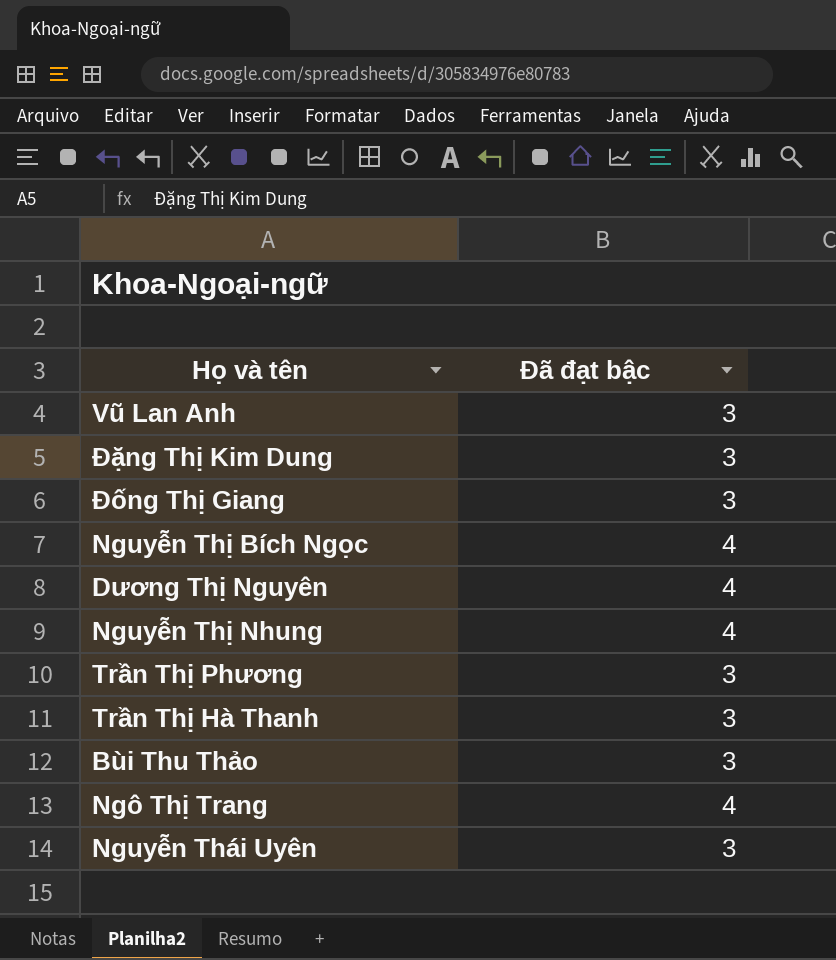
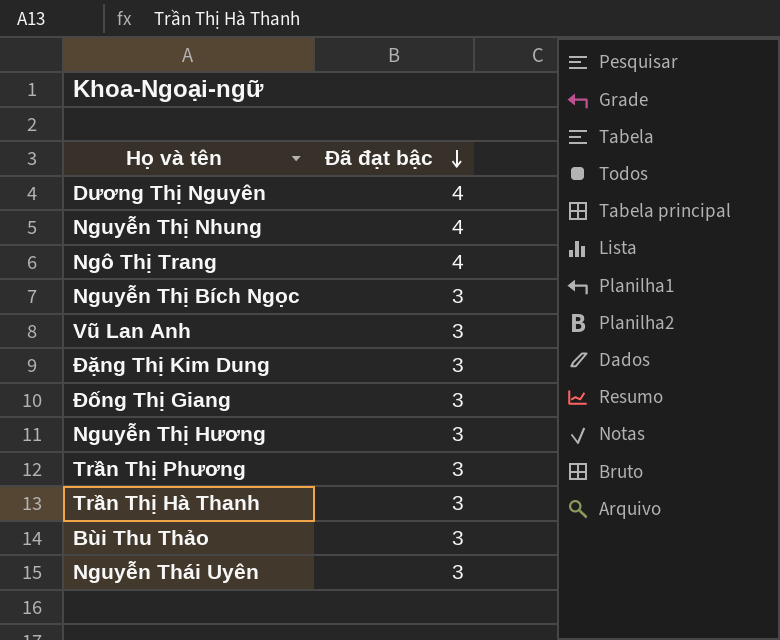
row order: none -> Đã đạt bậc descending
Nguyễn Thị Bích Ngọc | Đã đạt bậc: 4 -> 3
row Nguyễn Thị Hương: none -> 3

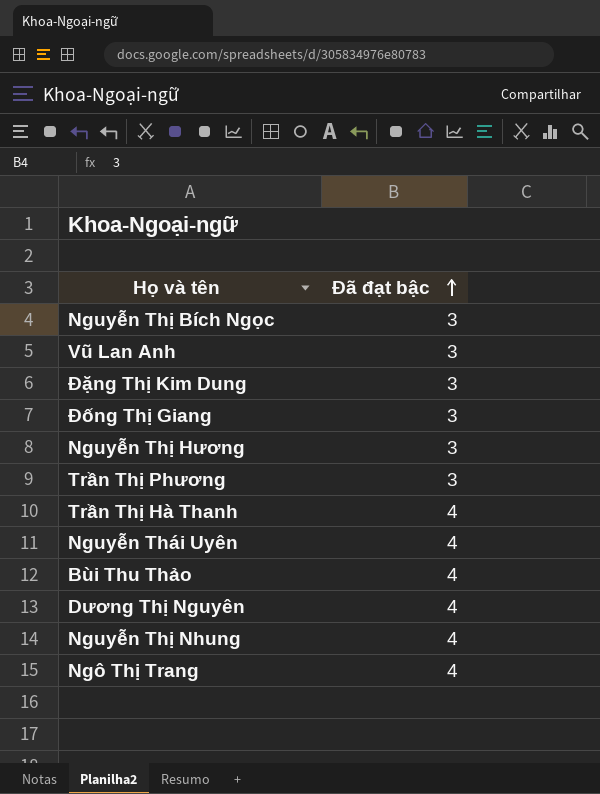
row order: Đã đạt bậc descending -> Đã đạt bậc ascending
Trần Thị Hà Thanh | Đã đạt bậc: 3 -> 4
Nguyễn Thái Uyên | Đã đạt bậc: 3 -> 4
Bùi Thu Thảo | Đã đạt bậc: 3 -> 4

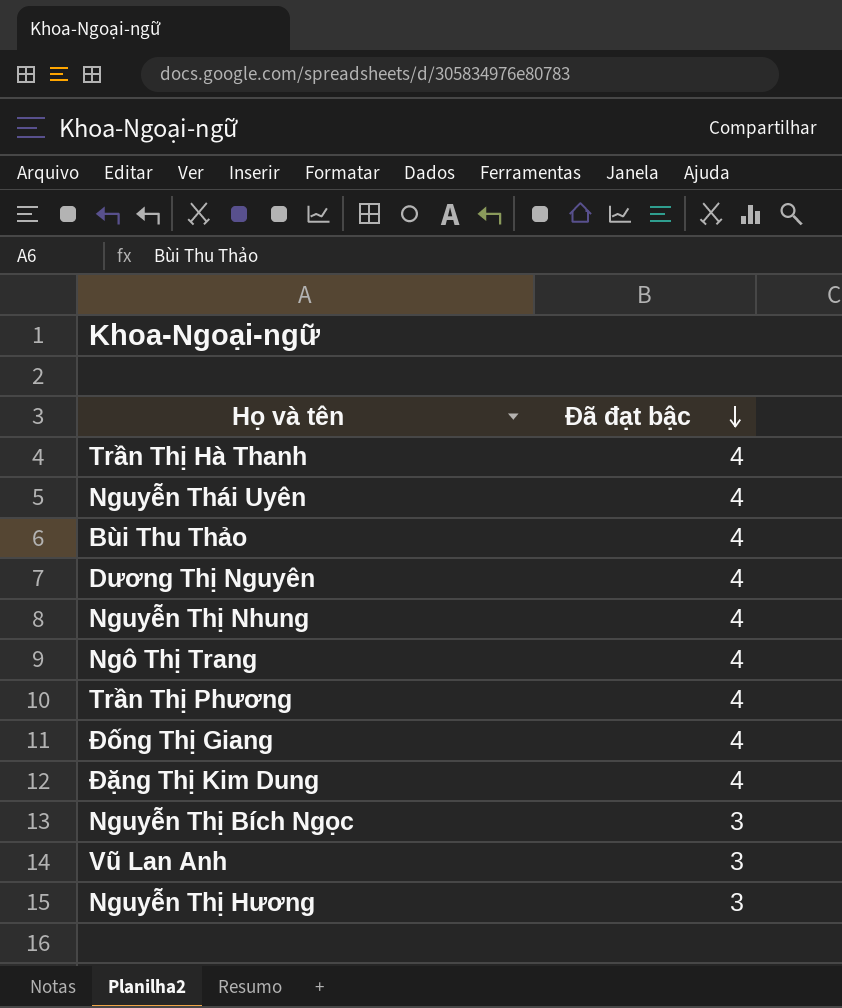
row order: Đã đạt bậc ascending -> Đã đạt bậc descending
Trần Thị Phương | Đã đạt bậc: 3 -> 4
Đống Thị Giang | Đã đạt bậc: 3 -> 4
Đặng Thị Kim Dung | Đã đạt bậc: 3 -> 4

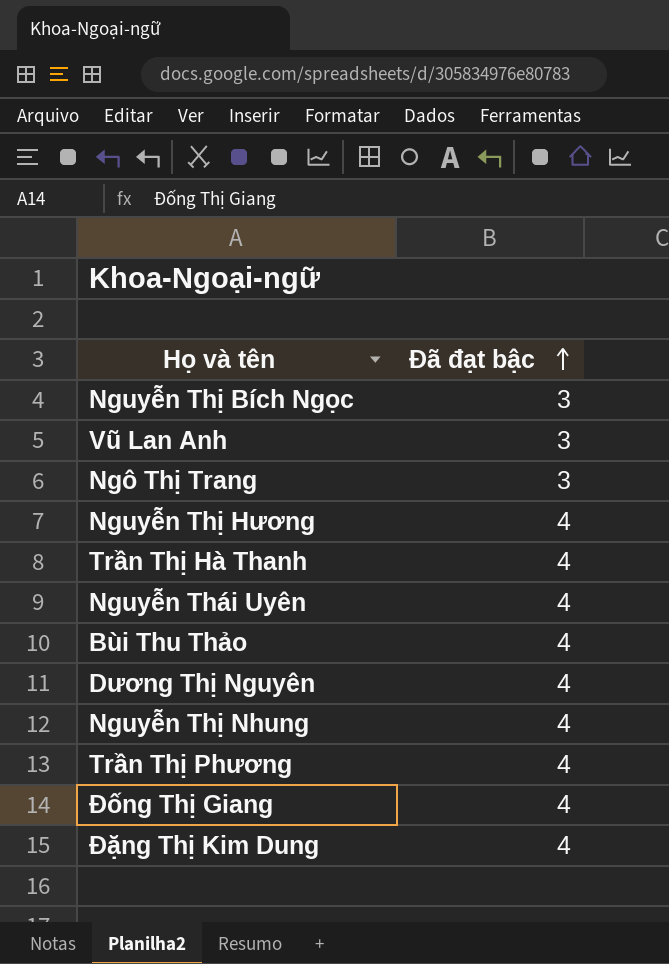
row order: Đã đạt bậc descending -> Đã đạt bậc ascending
Ngô Thị Trang | Đã đạt bậc: 4 -> 3
Nguyễn Thị Hương | Đã đạt bậc: 3 -> 4

